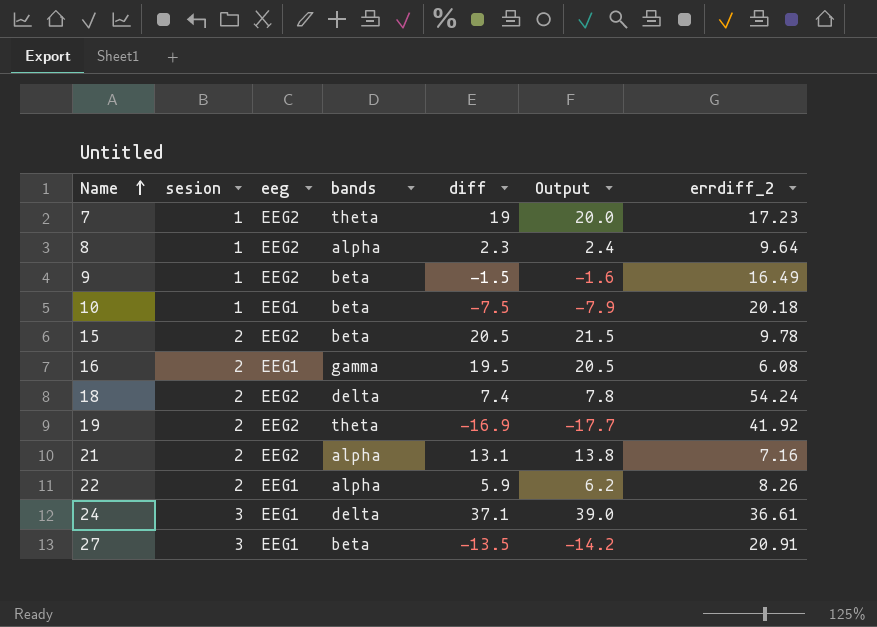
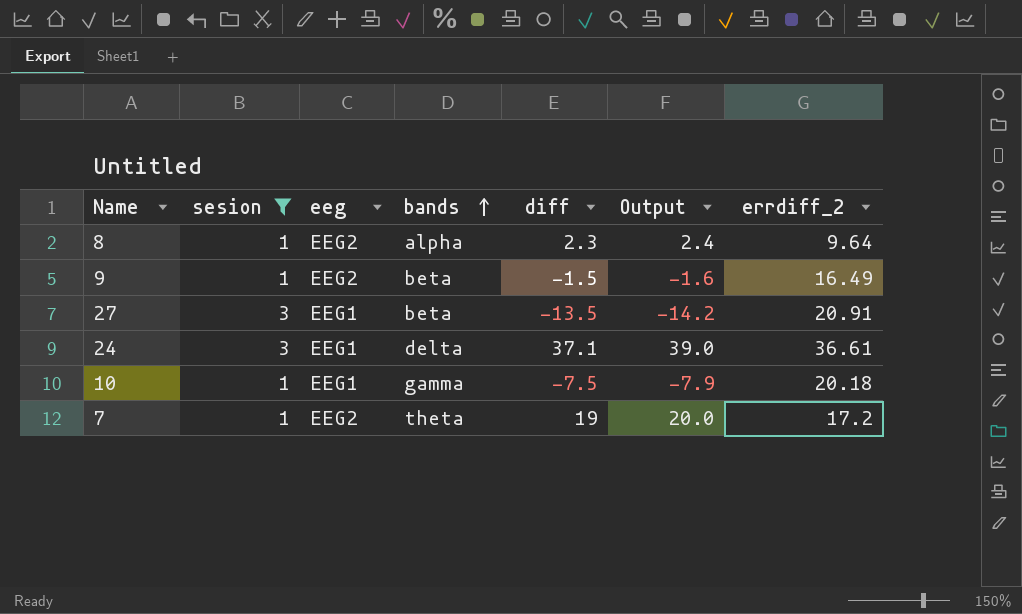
filter: none -> sesion != 2
row order: Name ascending -> bands ascending
10 | bands: beta -> gamma
7 | errdiff_2: 17.23 -> 17.2

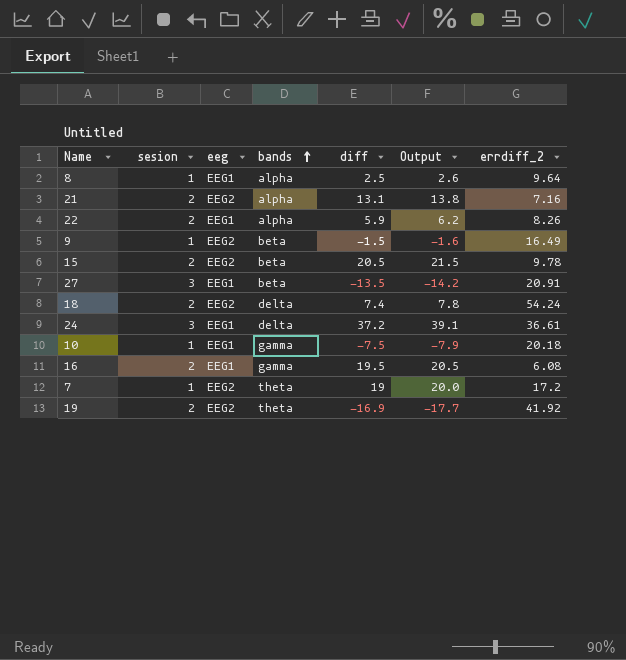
filter: sesion != 2 -> none
8 | eeg: EEG2 -> EEG1
8 | diff: 2.3 -> 2.5
8 | Output: 2.4 -> 2.6
24 | diff: 37.1 -> 37.2
24 | Output: 39.0 -> 39.1

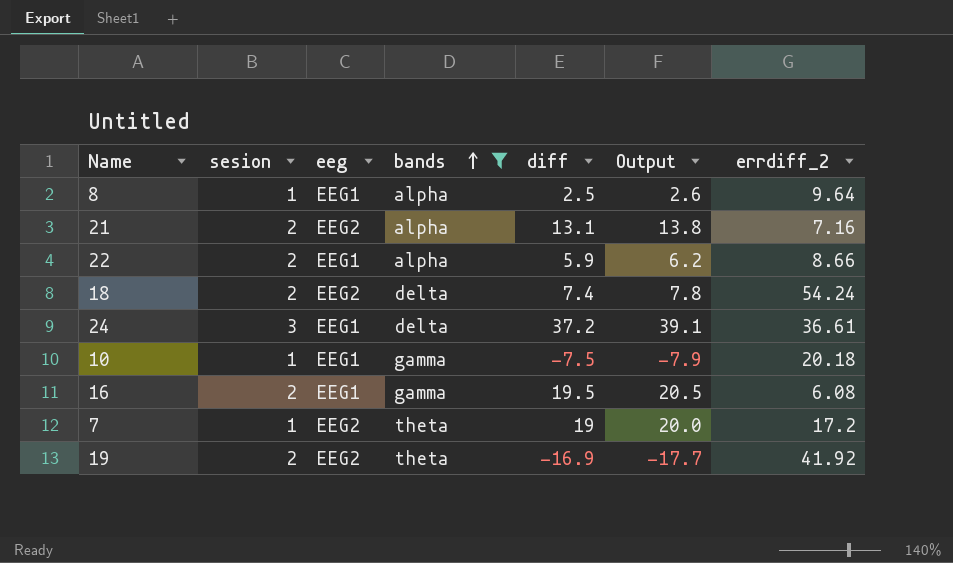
filter: none -> bands != beta
22 | errdiff_2: 8.26 -> 8.66

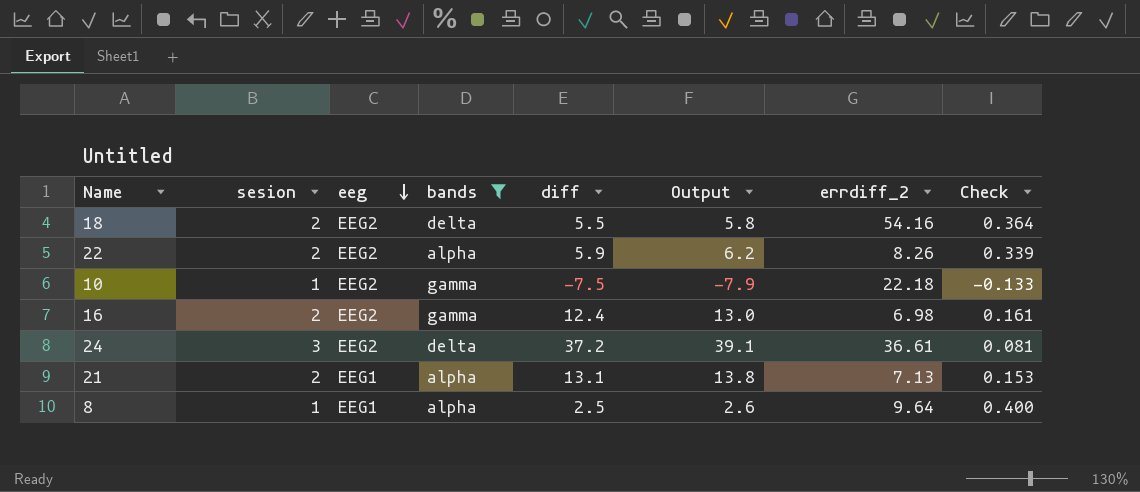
row order: bands ascending -> eeg descending
column Check | formula: none -> [sesion] / [diff]
row 7: 1 | EEG2 | theta | 19 | 20.0 | 17.2 -> none
row 19: 2 | EEG2 | theta | -16.9 | -17.7 | 41.92 -> none
18 | diff: 7.4 -> 5.5
18 | Output: 7.8 -> 5.8
18 | errdiff_2: 54.24 -> 54.16
22 | eeg: EEG1 -> EEG2
22 | errdiff_2: 8.66 -> 8.26
10 | eeg: EEG1 -> EEG2
10 | errdiff_2: 20.18 -> 22.18
16 | eeg: EEG1 -> EEG2
16 | diff: 19.5 -> 12.4
16 | Output: 20.5 -> 13.0
16 | errdiff_2: 6.08 -> 6.98
24 | eeg: EEG1 -> EEG2
21 | eeg: EEG2 -> EEG1
21 | errdiff_2: 7.16 -> 7.13

